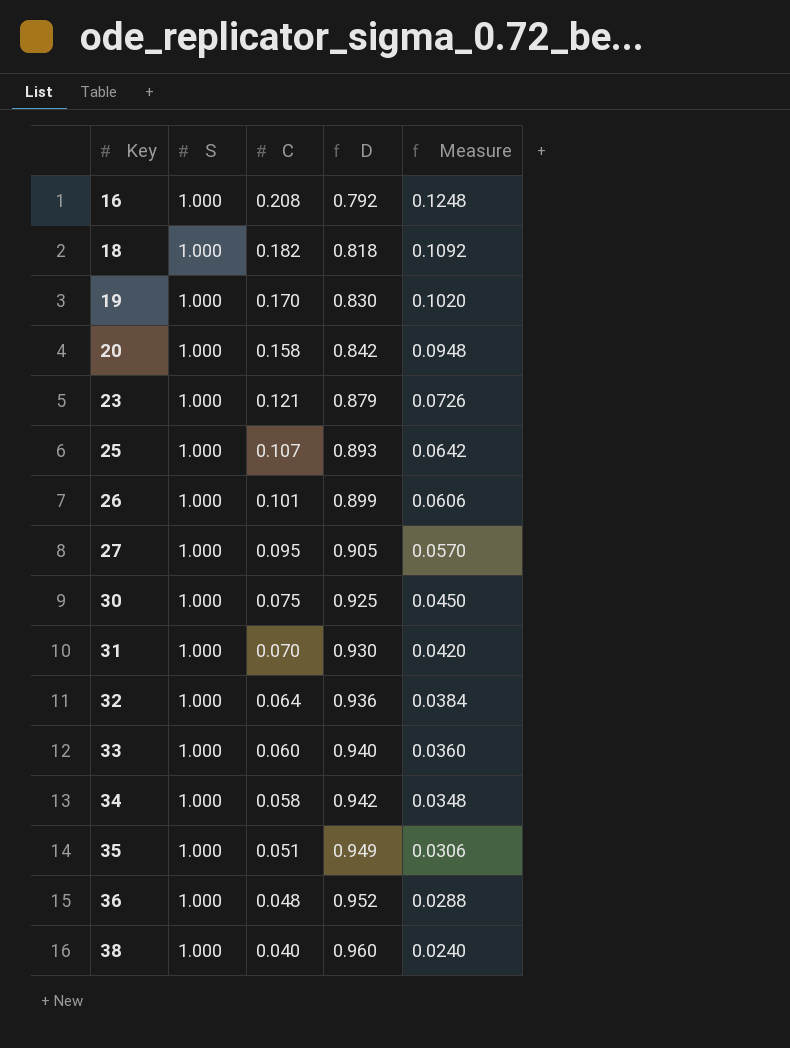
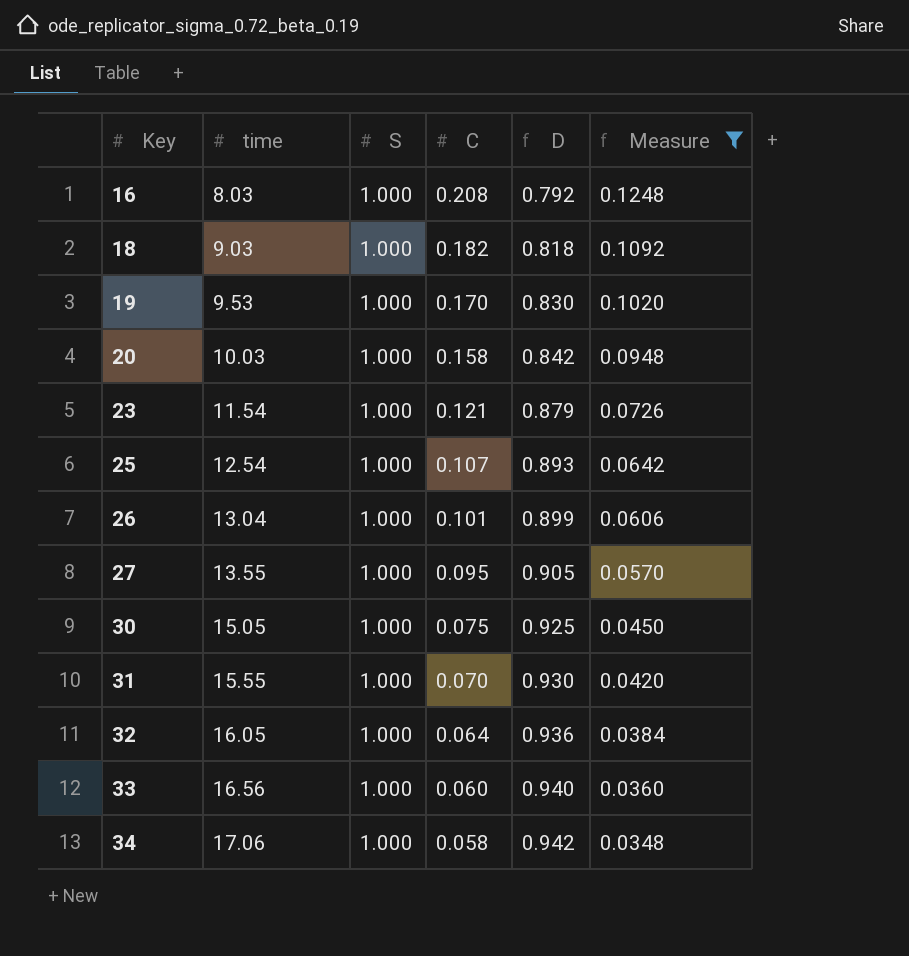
filter: none -> Measure >= 0.0348
column time | position: none -> 2

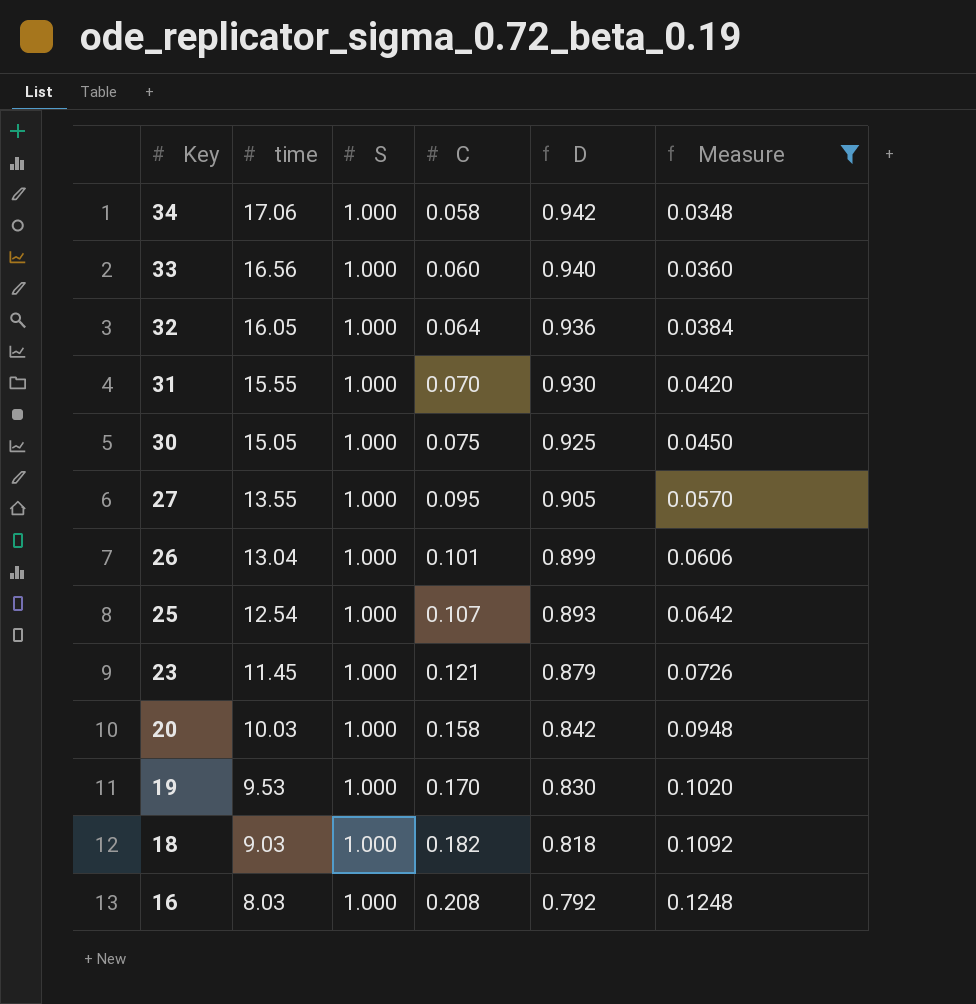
row order: Key ascending -> Key descending
23 | time: 11.54 -> 11.45

